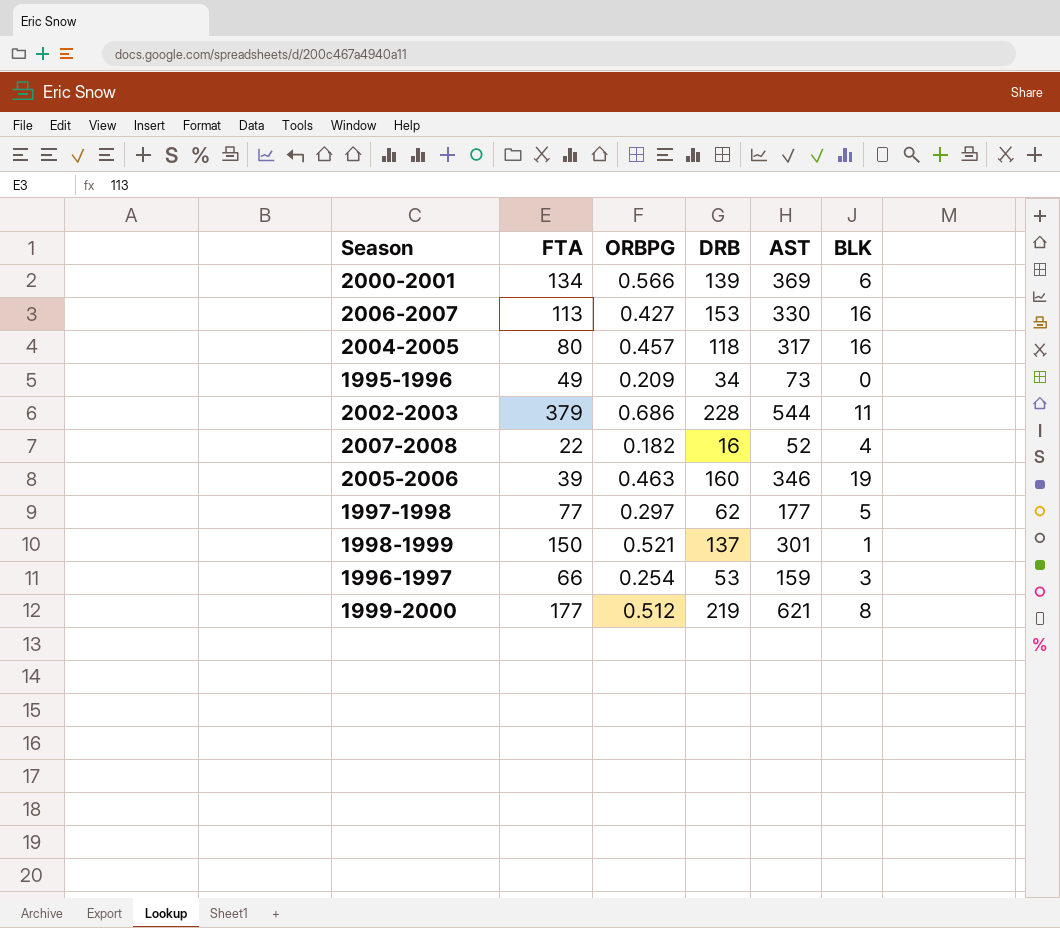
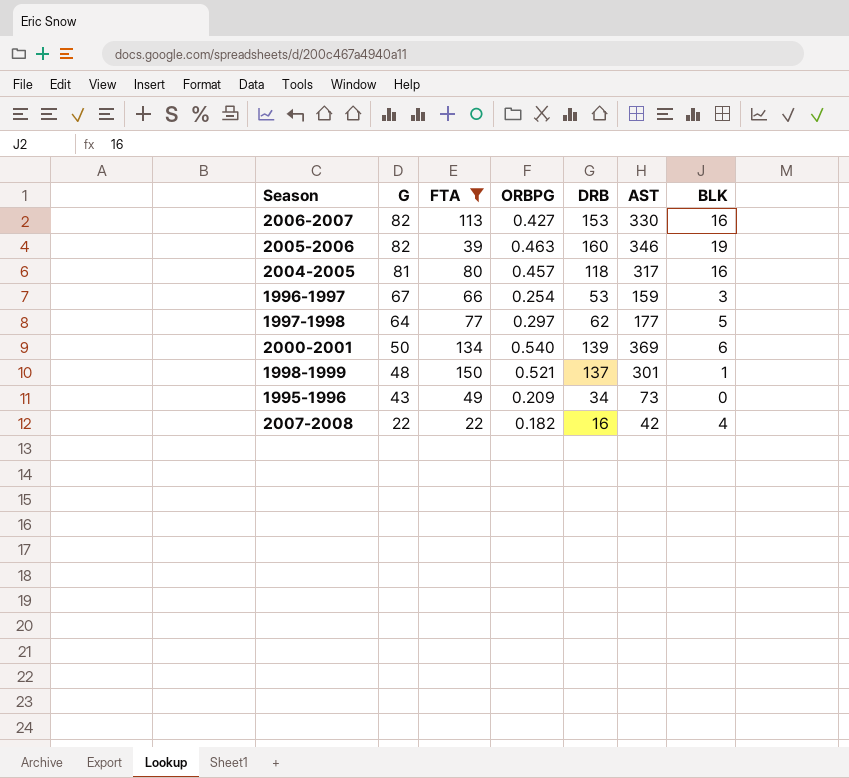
filter: none -> FTA <= 150
row order: none -> G descending
column G | position: none -> 2
2000-2001 | ORBPG: 0.566 -> 0.540
2007-2008 | AST: 52 -> 42

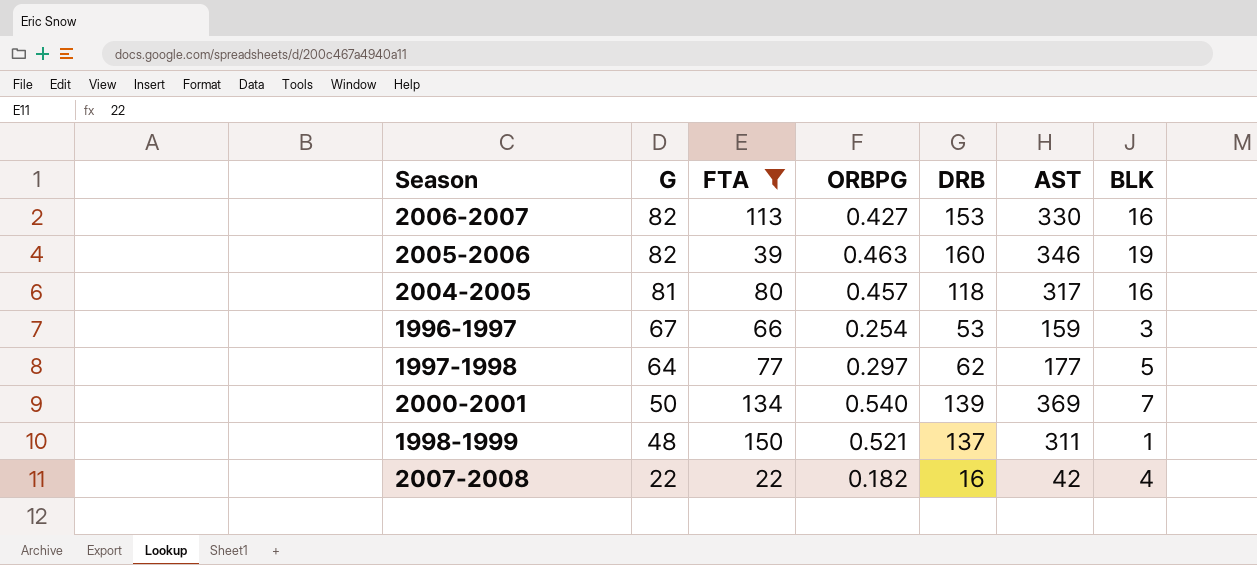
row 1995-1996: 43 | 49 | 0.209 | 34 | 73 | 0 -> none
2000-2001 | BLK: 6 -> 7
1998-1999 | AST: 301 -> 311

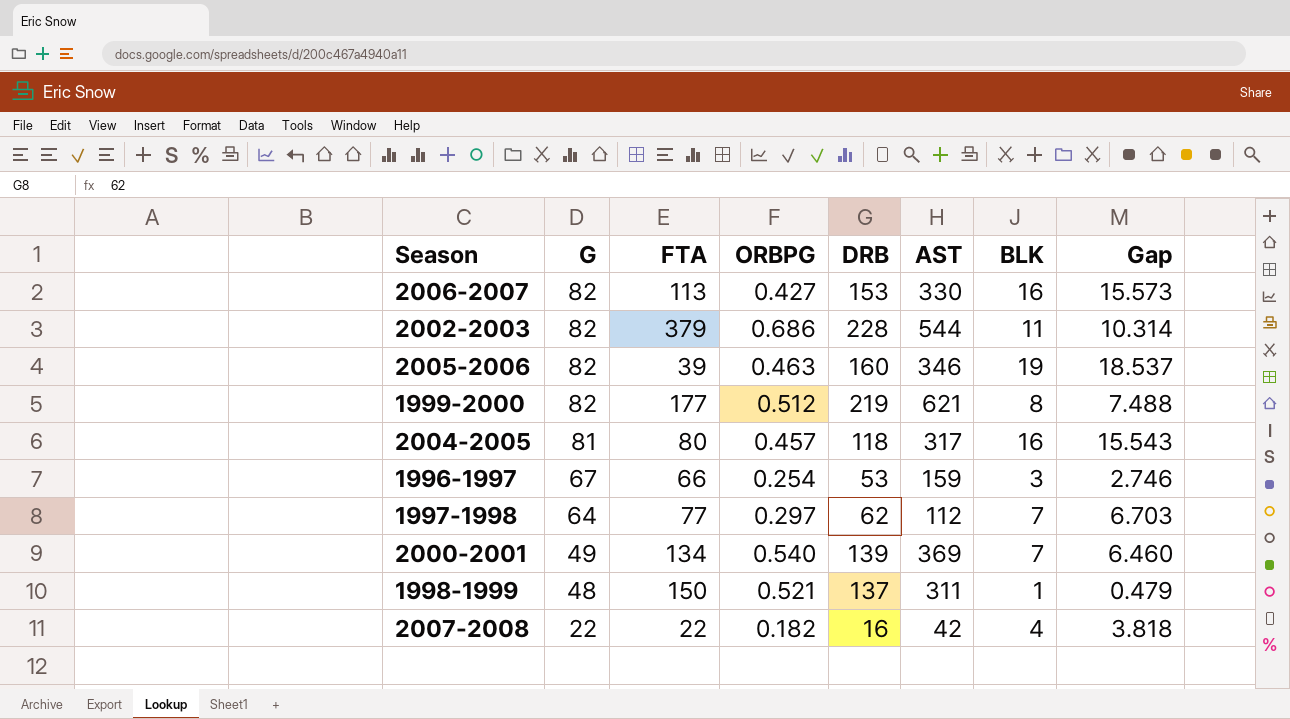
filter: FTA <= 150 -> none
column Gap | formula: none -> [BLK] - [ORBPG]
1997-1998 | AST: 177 -> 112
1997-1998 | BLK: 5 -> 7
2000-2001 | G: 50 -> 49

